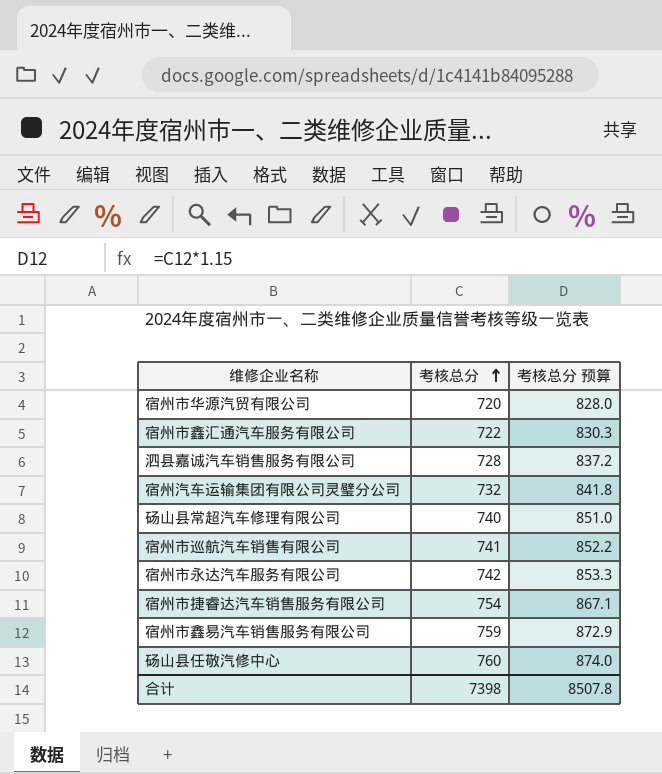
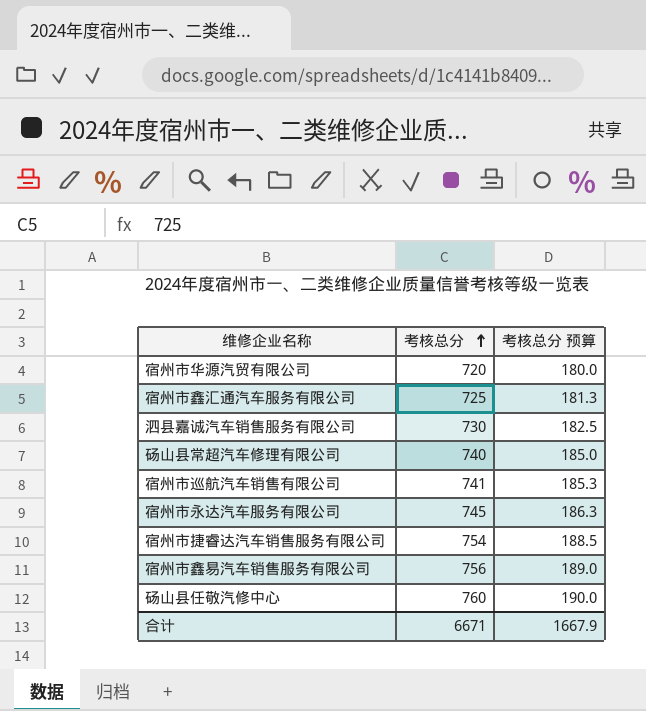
column 考核总分 预算 | formula: [考核总分] * 1.15 -> [考核总分] * 0.25
row 宿州汽车运输集团有限公司灵璧分公司: 732 | 841.8 -> none
宿州市鑫汇通汽车服务有限公司 | 考核总分: 722 -> 725
泗县嘉诚汽车销售服务有限公司 | 考核总分: 728 -> 730
宿州市永达汽车服务有限公司 | 考核总分: 742 -> 745
宿州市鑫易汽车销售服务有限公司 | 考核总分: 759 -> 756
合计 | 考核总分: 7398 -> 6671
合计 | 考核总分 预算: 8507.8 -> 1667.9

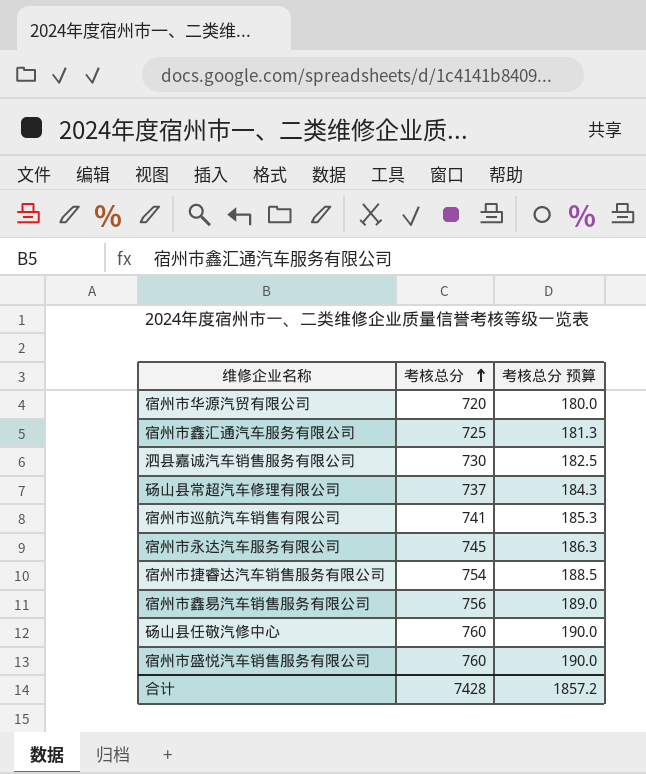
砀山县常超汽车修理有限公司 | 考核总分: 740 -> 737
砀山县常超汽车修理有限公司 | 考核总分 预算: 185.0 -> 184.3
row 宿州市盛悦汽车销售服务有限公司: none -> 760 | 190.0
合计 | 考核总分: 6671 -> 7428
合计 | 考核总分 预算: 1667.9 -> 1857.2

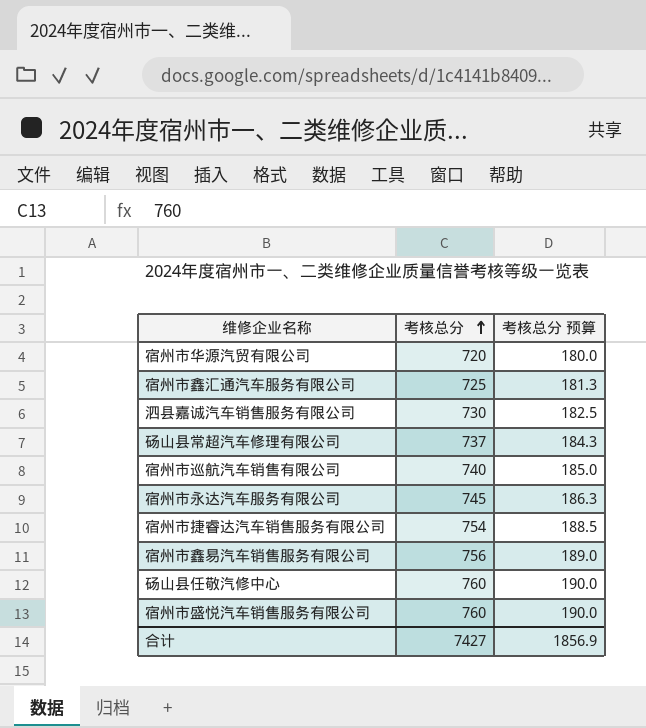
宿州市巡航汽车销售有限公司 | 考核总分: 741 -> 740
宿州市巡航汽车销售有限公司 | 考核总分 预算: 185.3 -> 185.0
合计 | 考核总分: 7428 -> 7427
合计 | 考核总分 预算: 1857.2 -> 1856.9

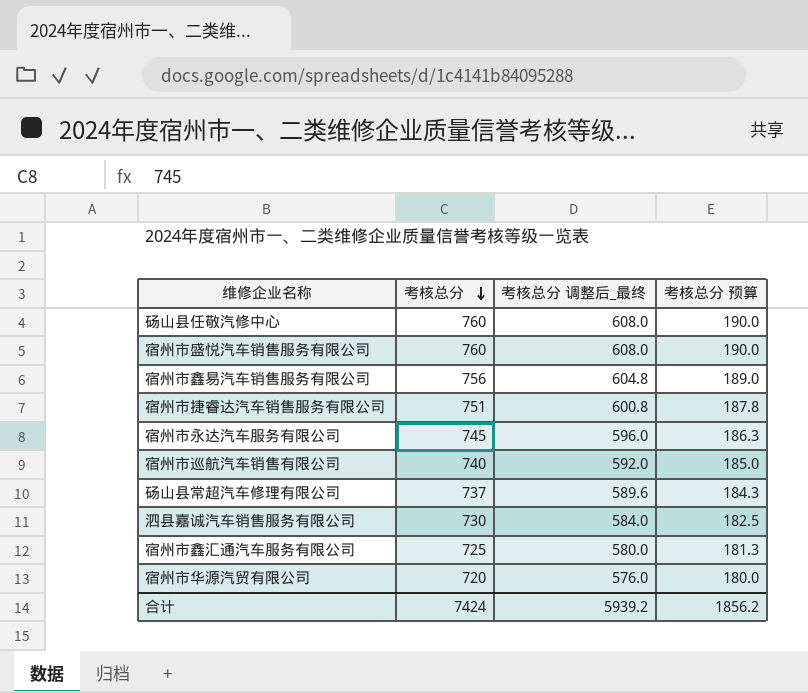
row order: 考核总分 ascending -> 考核总分 descending
column 考核总分 调整后_最终 | formula: none -> [考核总分] * 0.8
宿州市捷睿达汽车销售服务有限公司 | 考核总分: 754 -> 751
宿州市捷睿达汽车销售服务有限公司 | 考核总分 预算: 188.5 -> 187.8
合计 | 考核总分: 7427 -> 7424
合计 | 考核总分 预算: 1856.9 -> 1856.2

